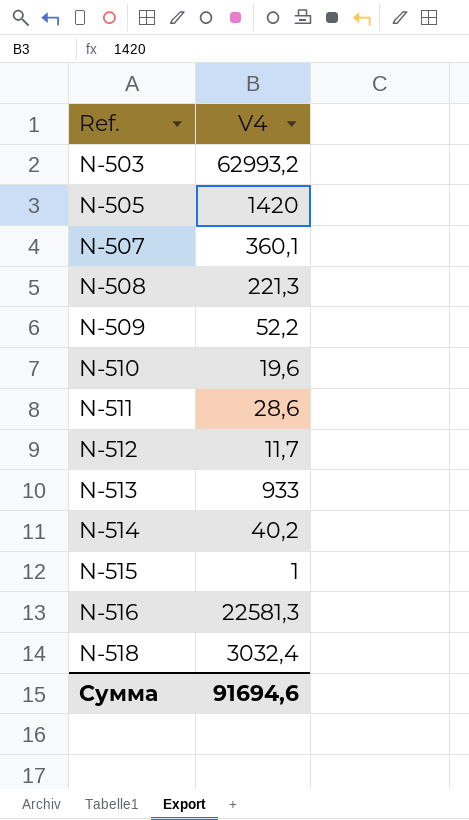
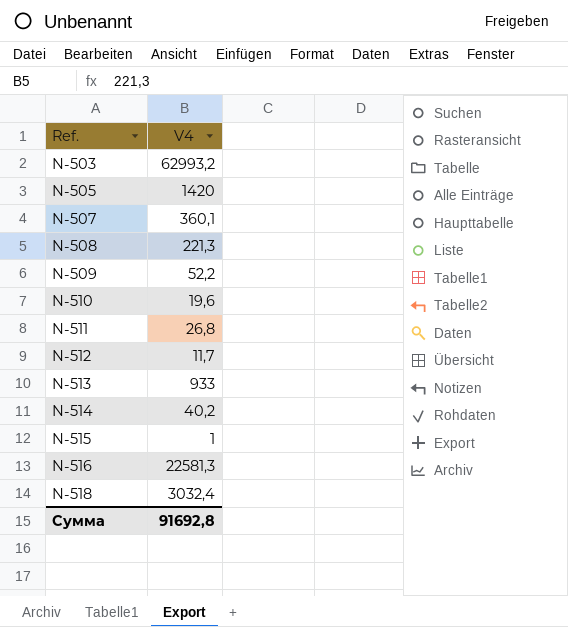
N-511 | V4: 28,6 -> 26,8
Сумма | V4: 91694,6 -> 91692,8

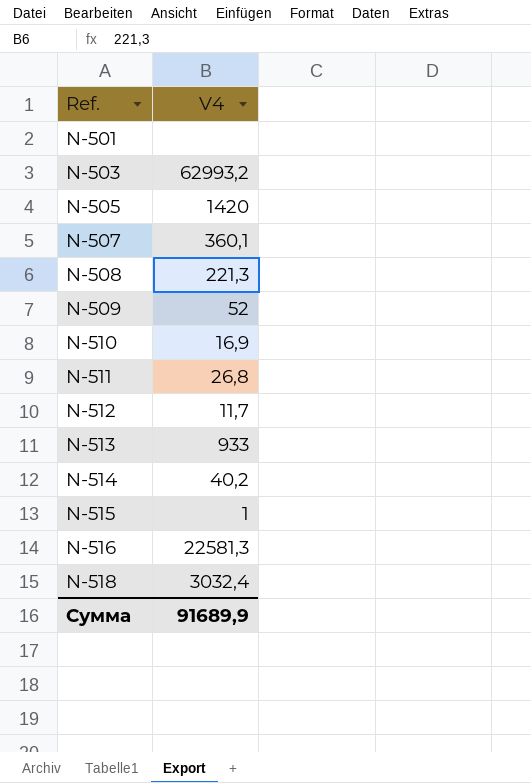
row N-501: none -> none
N-509 | V4: 52,2 -> 52
N-510 | V4: 19,6 -> 16,9
Сумма | V4: 91692,8 -> 91689,9

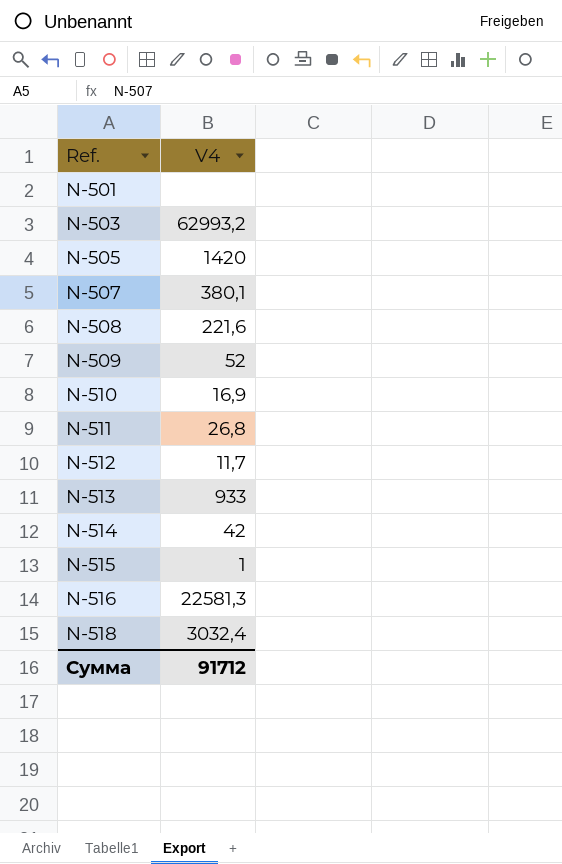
N-507 | V4: 360,1 -> 380,1
N-508 | V4: 221,3 -> 221,6
N-514 | V4: 40,2 -> 42
Сумма | V4: 91689,9 -> 91712

